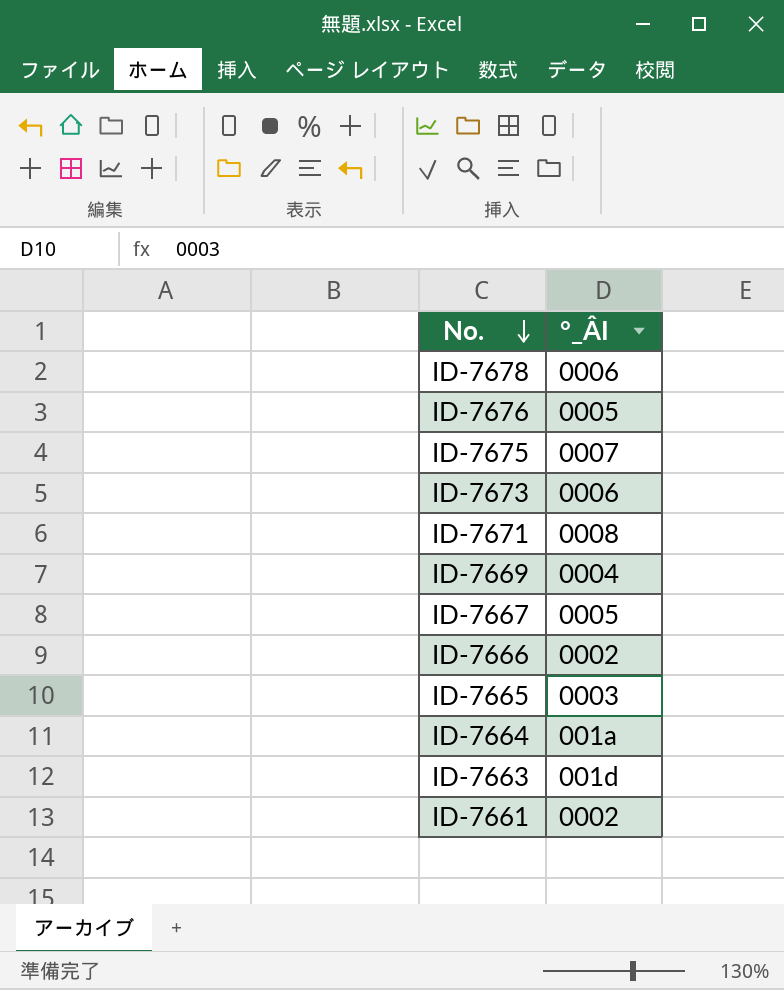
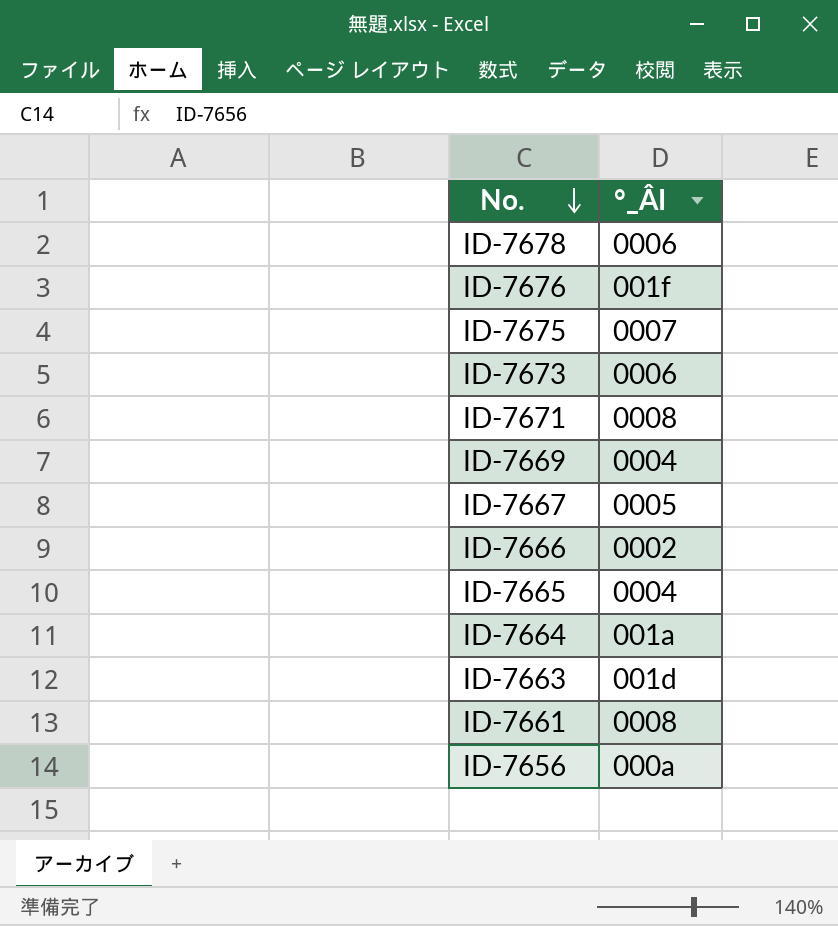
ID-7676 | °_ÂI: 0005 -> 001f
ID-7665 | °_ÂI: 0003 -> 0004
ID-7661 | °_ÂI: 0002 -> 0008
row ID-7656: none -> 000a

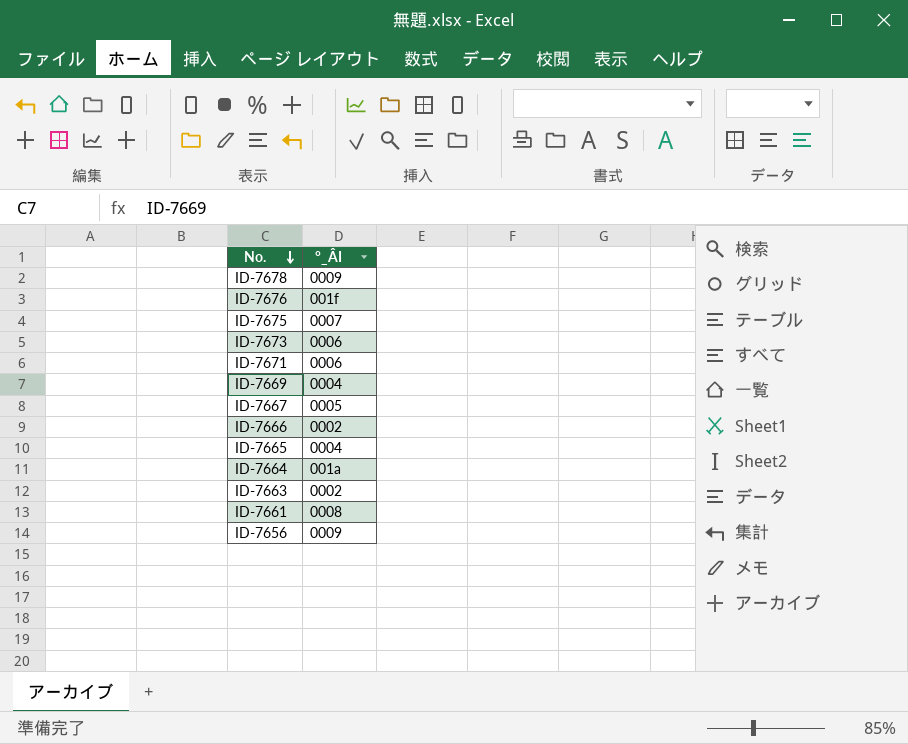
ID-7678 | °_ÂI: 0006 -> 0009
ID-7671 | °_ÂI: 0008 -> 0006
ID-7663 | °_ÂI: 001d -> 0002
ID-7656 | °_ÂI: 000a -> 0009

